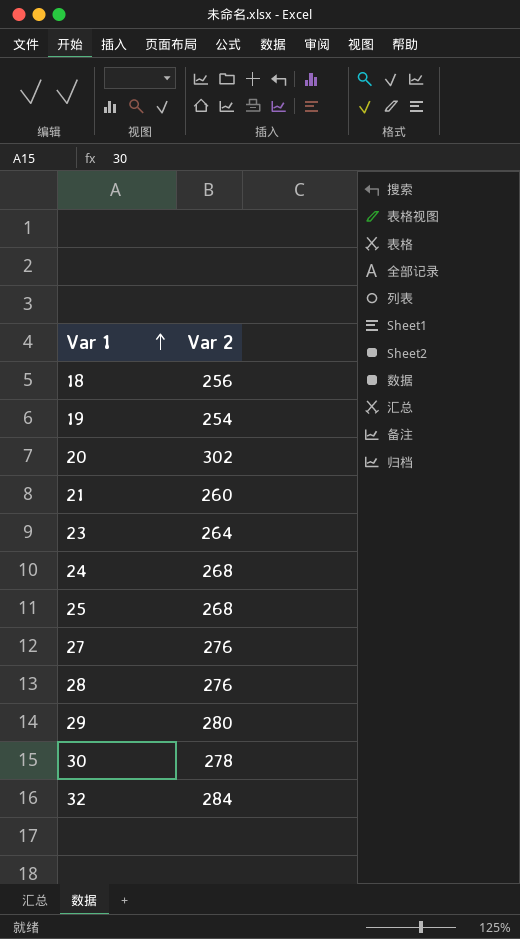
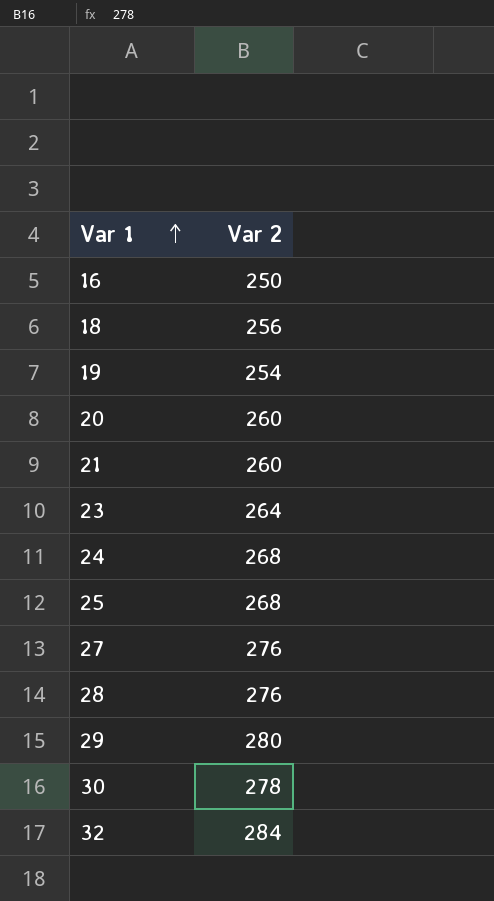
row 16: none -> 250
20 | Var 2: 302 -> 260

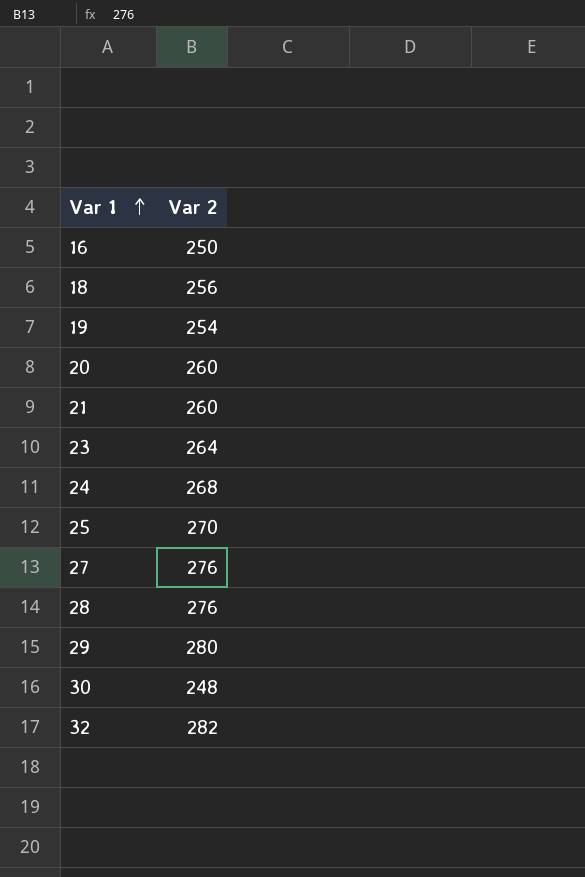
25 | Var 2: 268 -> 270
30 | Var 2: 278 -> 248
32 | Var 2: 284 -> 282

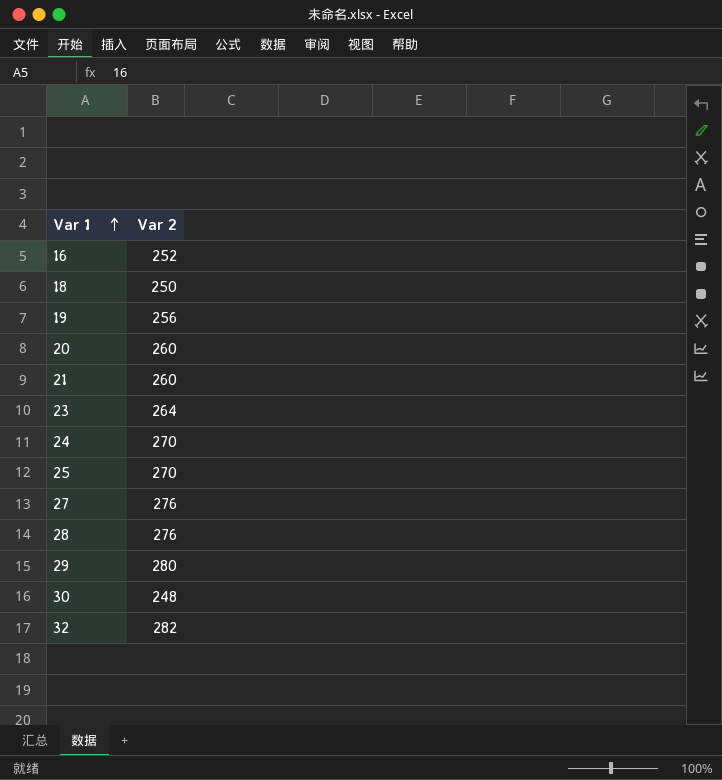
16 | Var 2: 250 -> 252
18 | Var 2: 256 -> 250
19 | Var 2: 254 -> 256
24 | Var 2: 268 -> 270

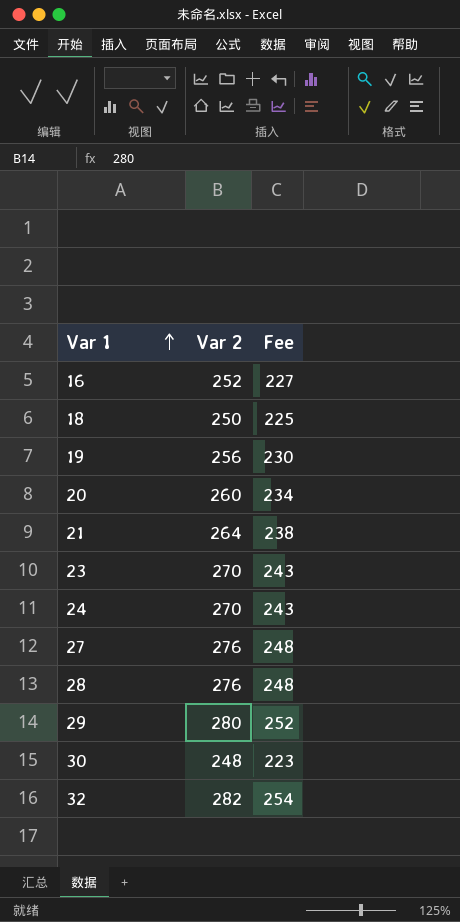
column Fee | formula: none -> [Var 2] * 0.9
row 25: 270 -> none
21 | Var 2: 260 -> 264
23 | Var 2: 264 -> 270

